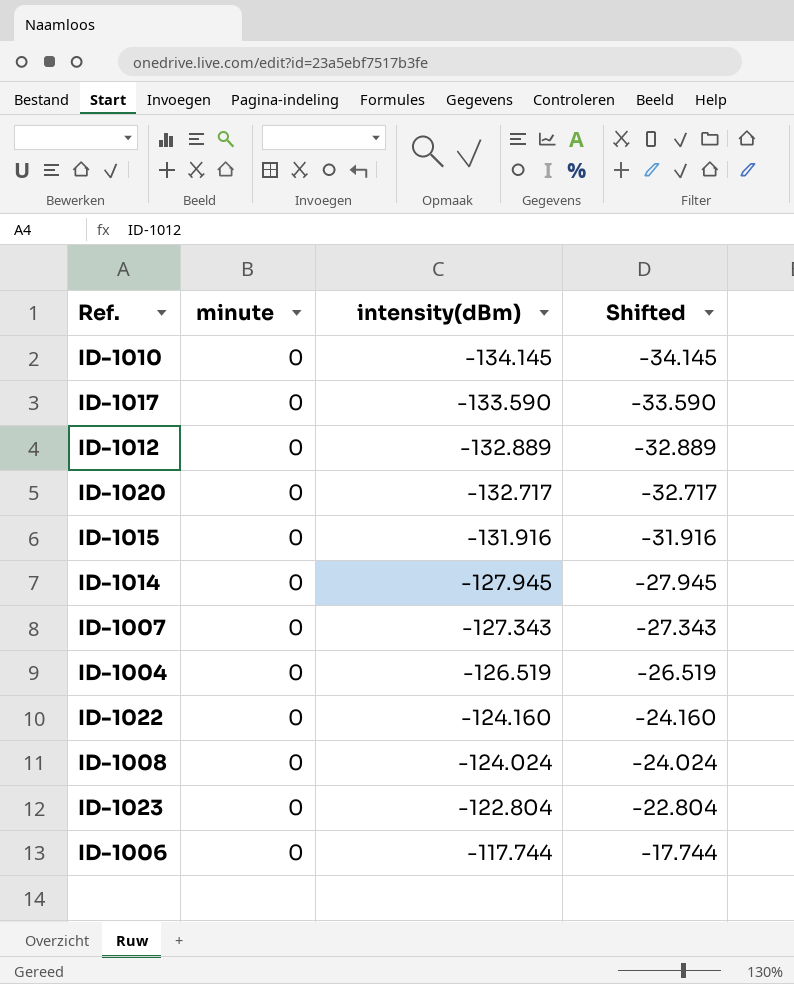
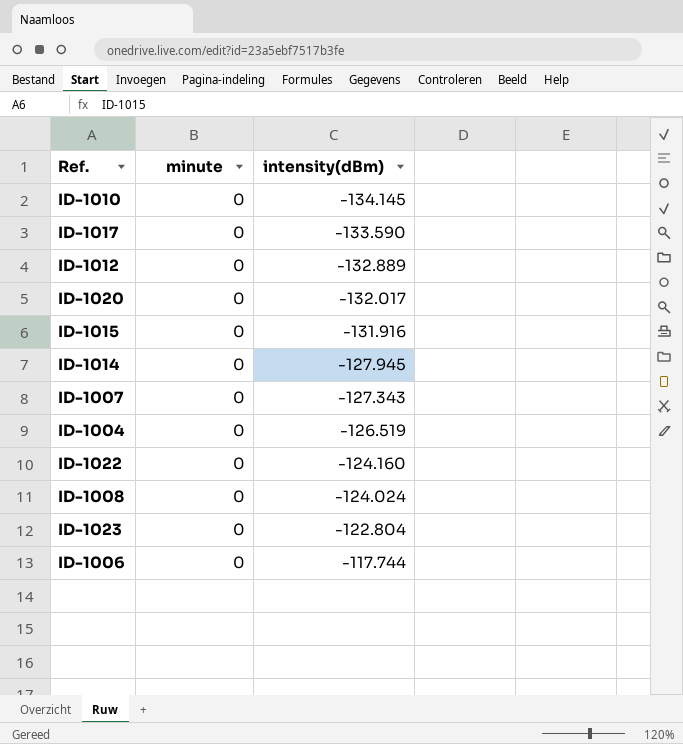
column Shifted | formula: [intensity(dBm)] + 100 -> none
ID-1020 | intensity(dBm): -132.717 -> -132.017

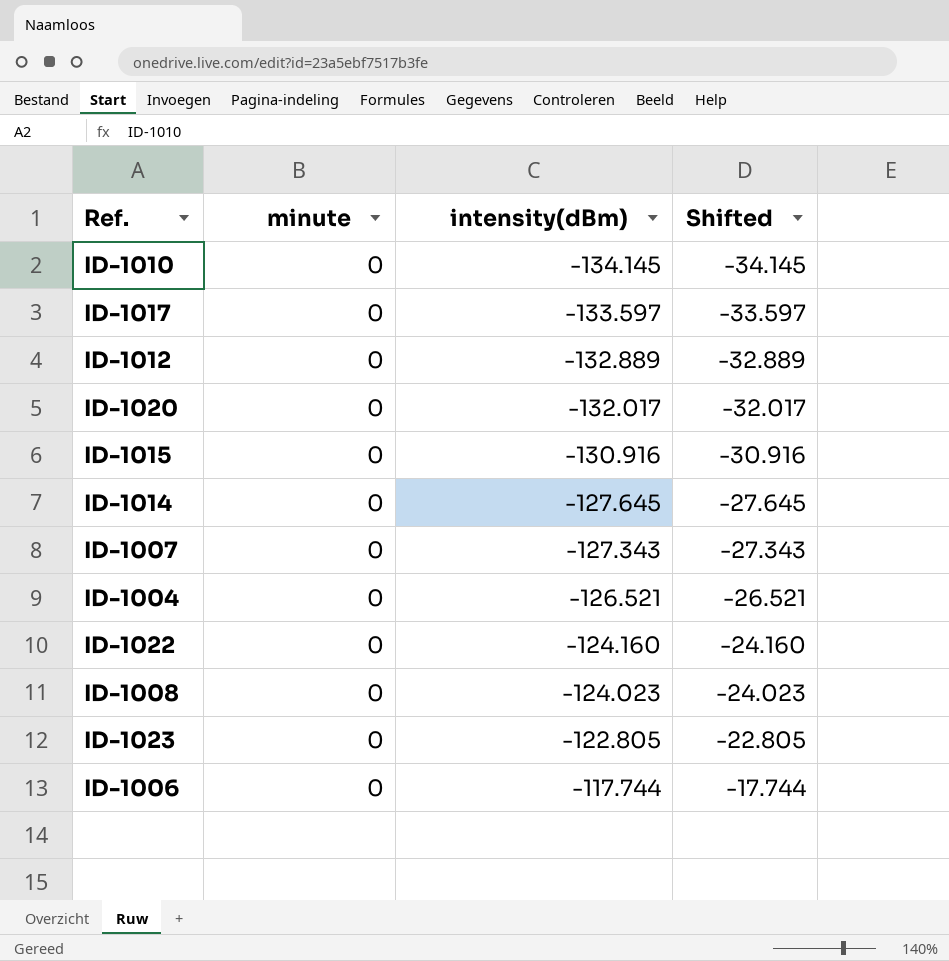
column Shifted | formula: none -> [intensity(dBm)] + 100
ID-1017 | intensity(dBm): -133.590 -> -133.597
ID-1015 | intensity(dBm): -131.916 -> -130.916
ID-1014 | intensity(dBm): -127.945 -> -127.645
ID-1004 | intensity(dBm): -126.519 -> -126.521
ID-1008 | intensity(dBm): -124.024 -> -124.023
ID-1023 | intensity(dBm): -122.804 -> -122.805

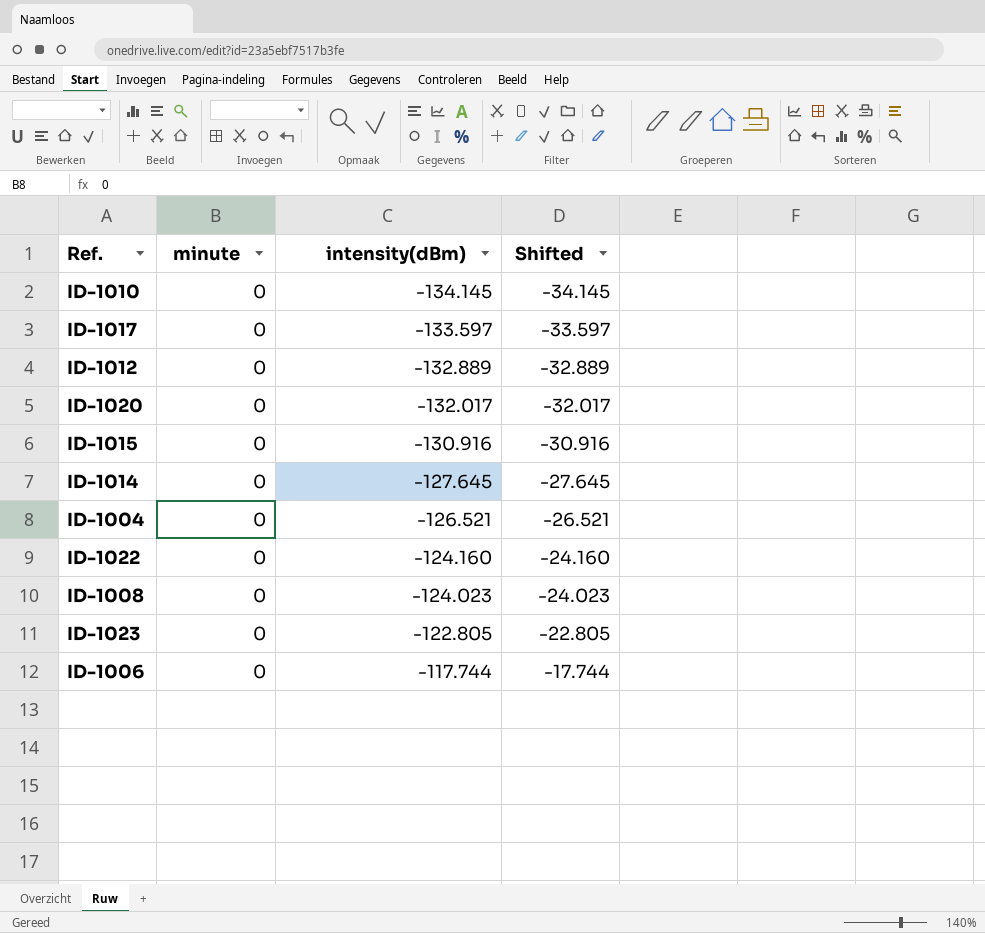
row ID-1007: 0 | -127.343 | -27.343 -> none

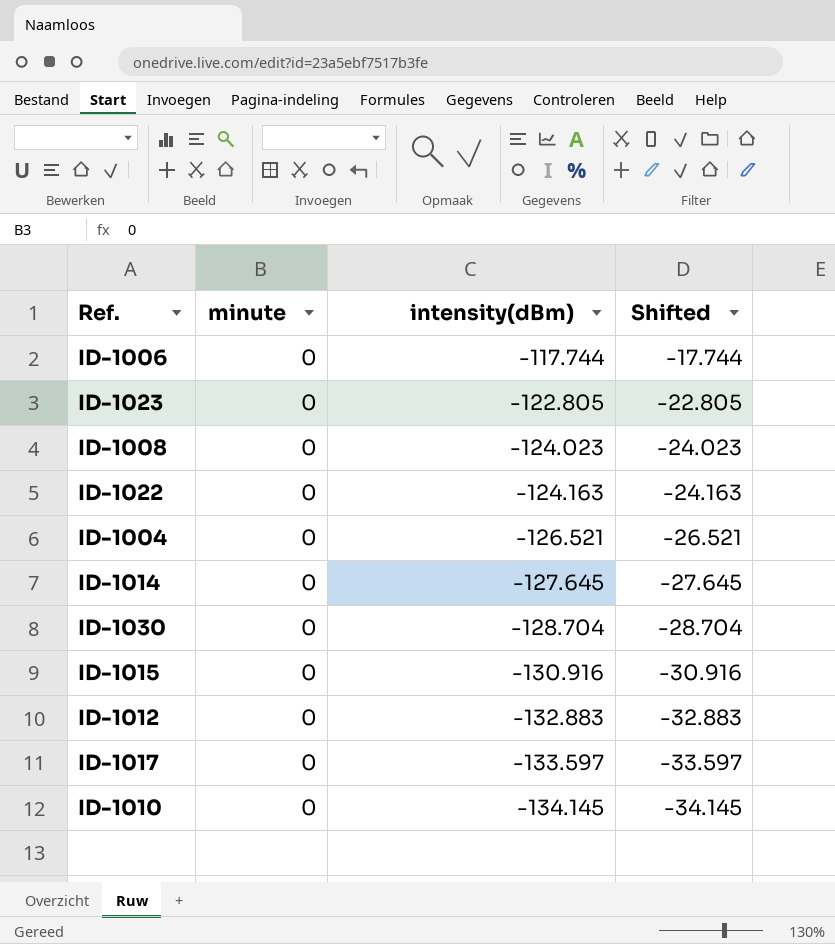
row order: intensity(dBm) ascending -> intensity(dBm) descending
row ID-1020: 0 | -132.017 | -32.017 -> none
ID-1022 | intensity(dBm): -124.160 -> -124.163
ID-1022 | Shifted: -24.160 -> -24.163
row ID-1030: none -> 0 | -128.704 | -28.704
ID-1012 | intensity(dBm): -132.889 -> -132.883
ID-1012 | Shifted: -32.889 -> -32.883

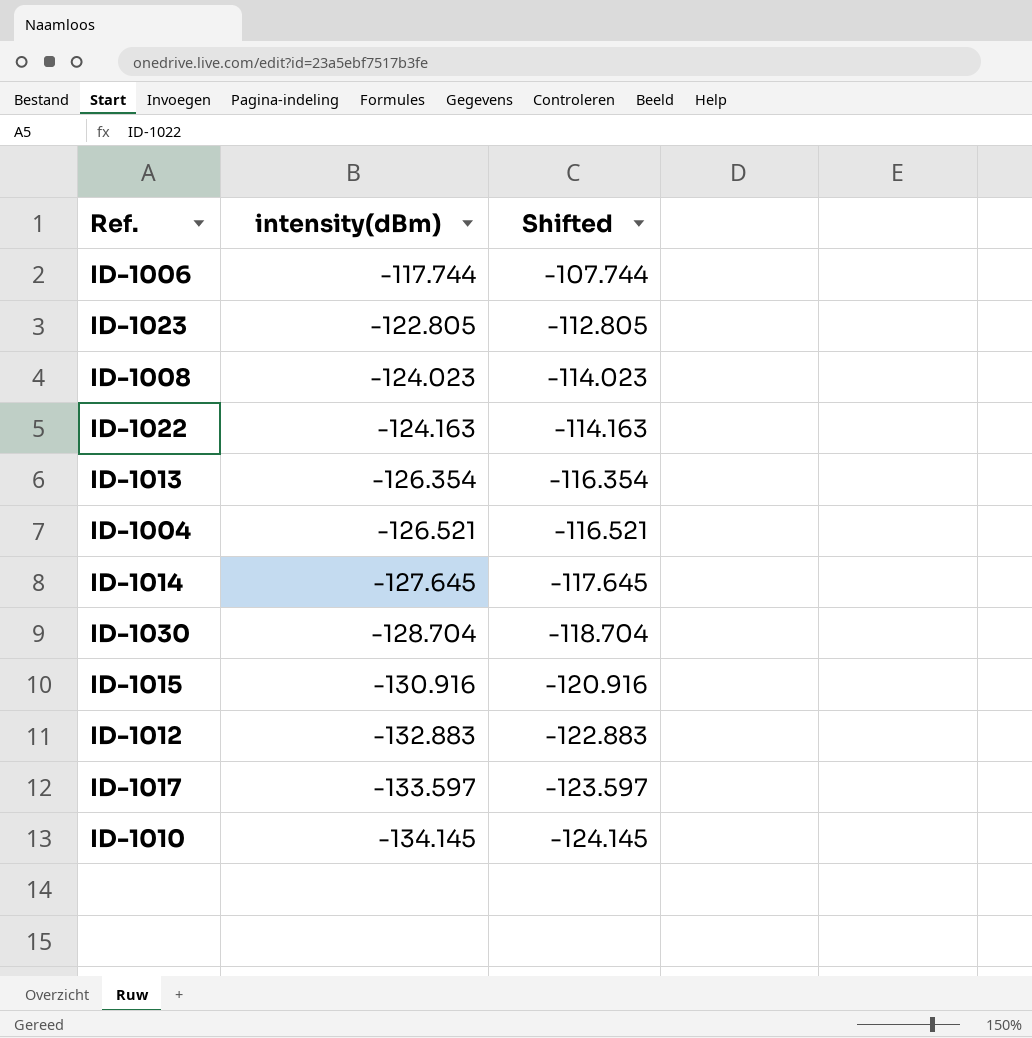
column minute | position: 2 -> none
column Shifted | formula: [intensity(dBm)] + 100 -> [intensity(dBm)] + 10
row ID-1013: none -> -126.354 | -116.354

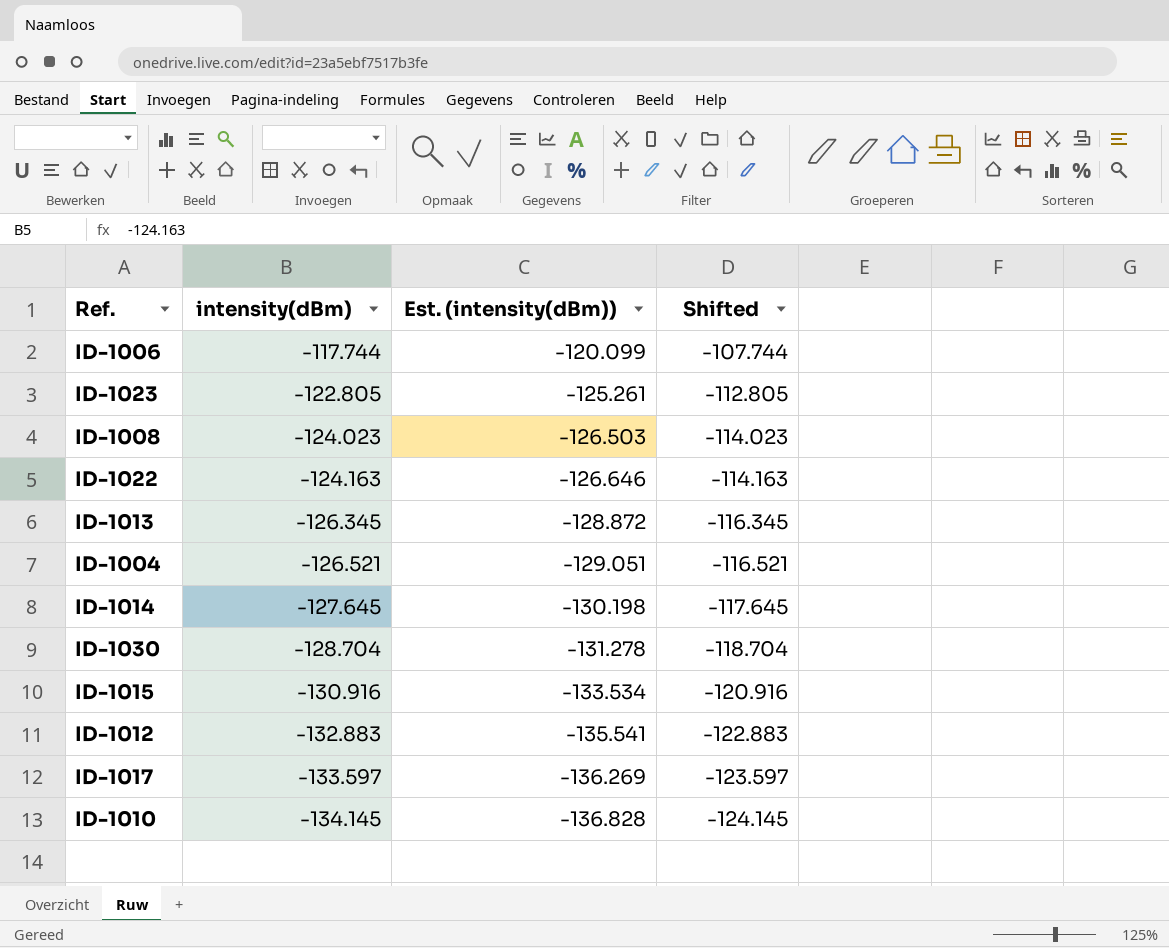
column Est. (intensity(dBm)) | formula: none -> [intensity(dBm)] * 1.02
ID-1013 | intensity(dBm): -126.354 -> -126.345
ID-1013 | Shifted: -116.354 -> -116.345

